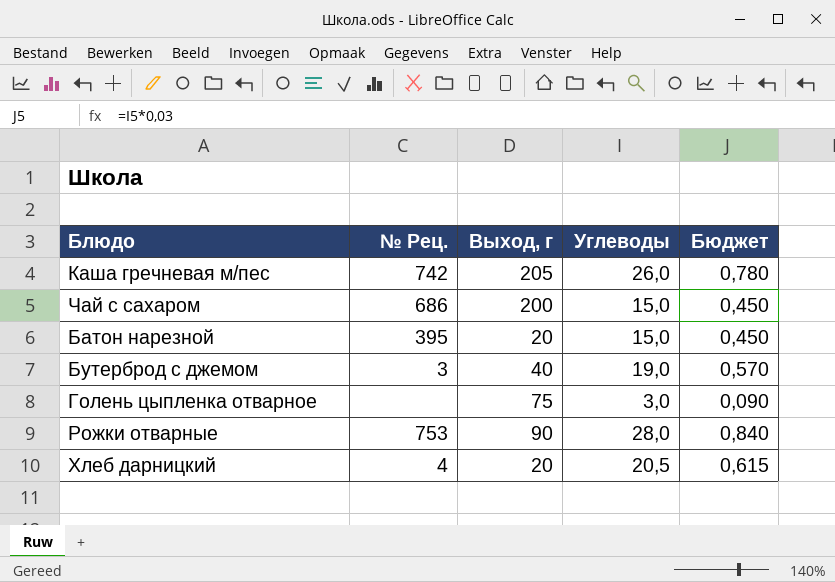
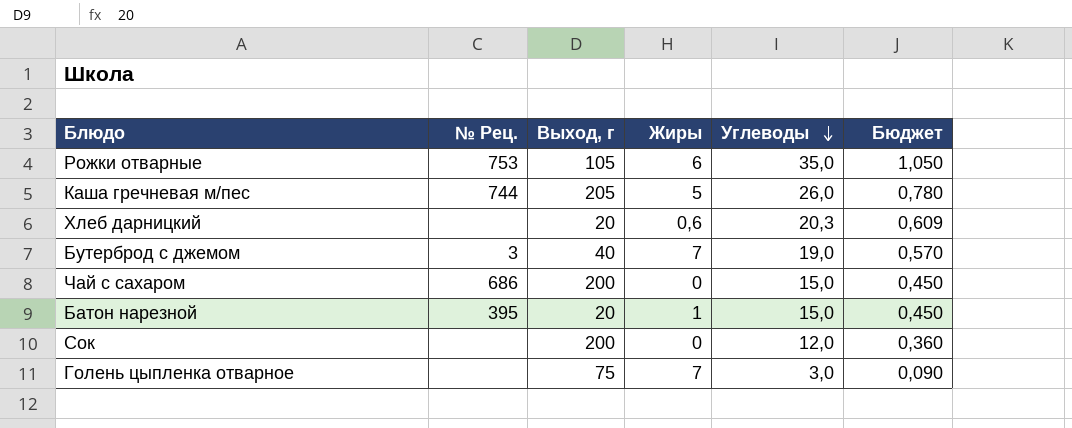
row order: none -> Углеводы descending
column Жиры | position: none -> 4
Рожки отварные | Выход, г: 90 -> 105
Рожки отварные | Углеводы: 28,0 -> 35,0
Рожки отварные | Бюджет: 0,840 -> 1,050
Каша гречневая м/пес | № Рец.: 742 -> 744
Хлеб дарницкий | № Рец.: 4 -> none
Хлеб дарницкий | Углеводы: 20,5 -> 20,3
Хлеб дарницкий | Бюджет: 0,615 -> 0,609
row Сок: none -> none | 200 | 0 | 12,0 | 0,360

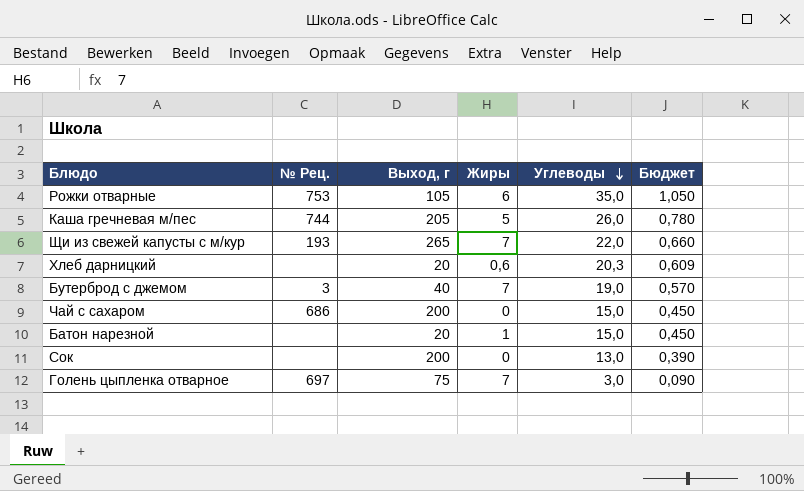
row Щи из свежей капусты с м/кур: none -> 193 | 265 | 7 | 22,0 | 0,660
Батон нарезной | № Рец.: 395 -> none
Сок | Углеводы: 12,0 -> 13,0
Сок | Бюджет: 0,360 -> 0,390
Голень цыпленка отварное | № Рец.: none -> 697

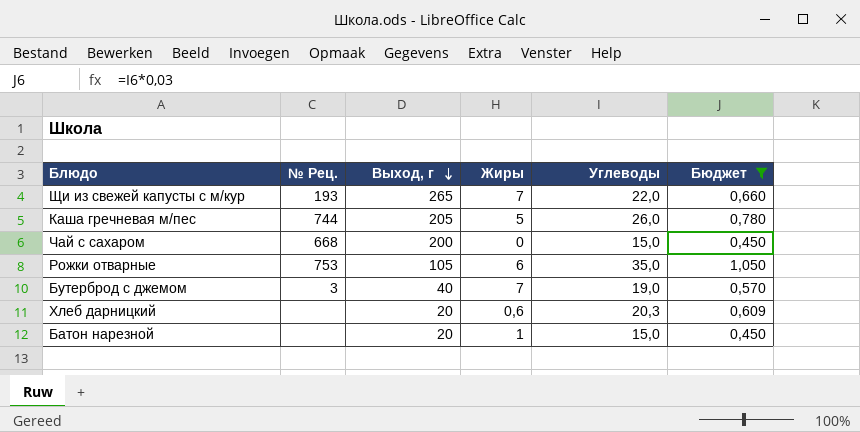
filter: none -> Бюджет >= 0,450
row order: Углеводы descending -> Выход, г descending
Чай с сахаром | № Рец.: 686 -> 668

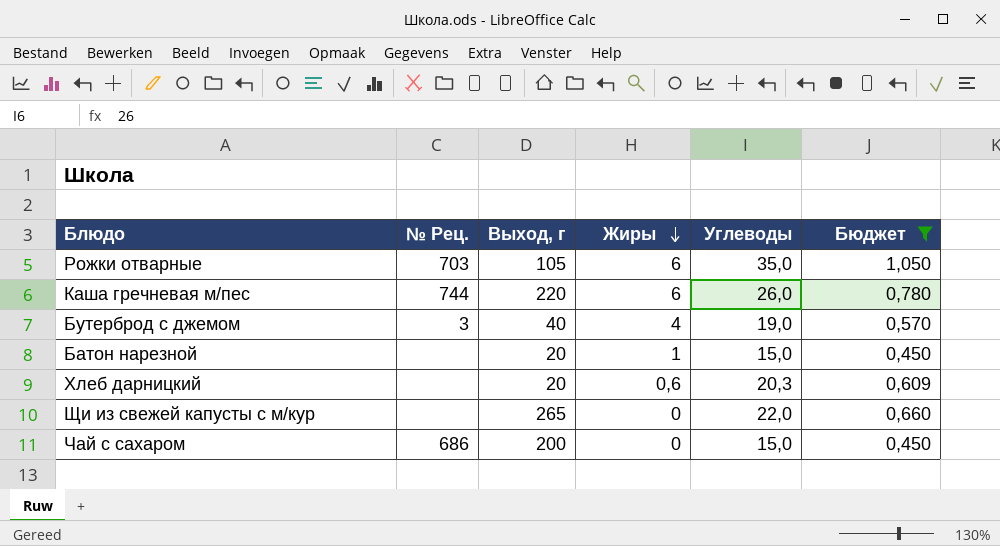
row order: Выход, г descending -> Жиры descending
Рожки отварные | № Рец.: 753 -> 703
Каша гречневая м/пес | Выход, г: 205 -> 220
Каша гречневая м/пес | Жиры: 5 -> 6
Бутерброд с джемом | Жиры: 7 -> 4
Щи из свежей капусты с м/кур | № Рец.: 193 -> none
Щи из свежей капусты с м/кур | Жиры: 7 -> 0
Чай с сахаром | № Рец.: 668 -> 686

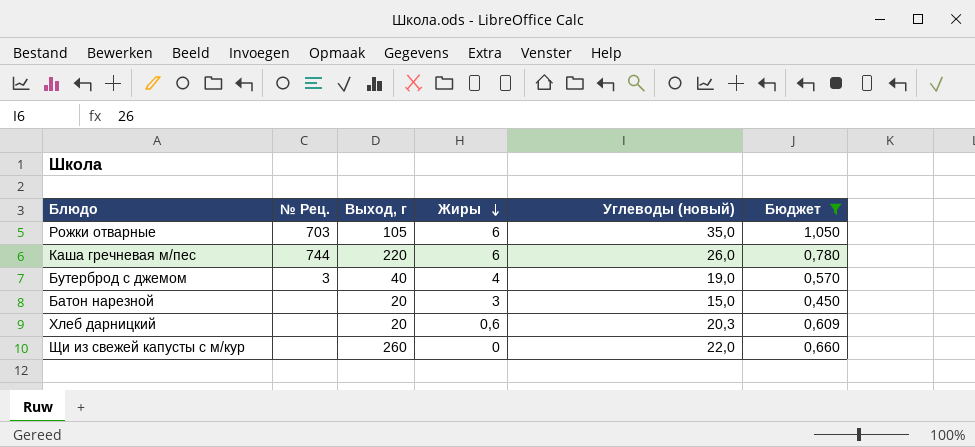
column name: Углеводы -> Углеводы (новый)
row Чай с сахаром: 686 | 200 | 0 | 15,0 | 0,450 -> none
Батон нарезной | Жиры: 1 -> 3
Щи из свежей капусты с м/кур | Выход, г: 265 -> 260

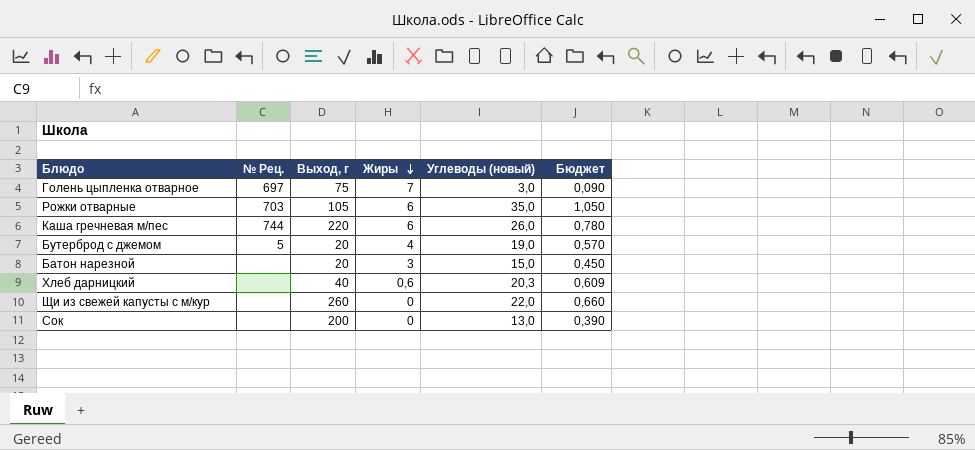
filter: Бюджет >= 0,450 -> none
Бутерброд с джемом | № Рец.: 3 -> 5
Бутерброд с джемом | Выход, г: 40 -> 20
Хлеб дарницкий | Выход, г: 20 -> 40

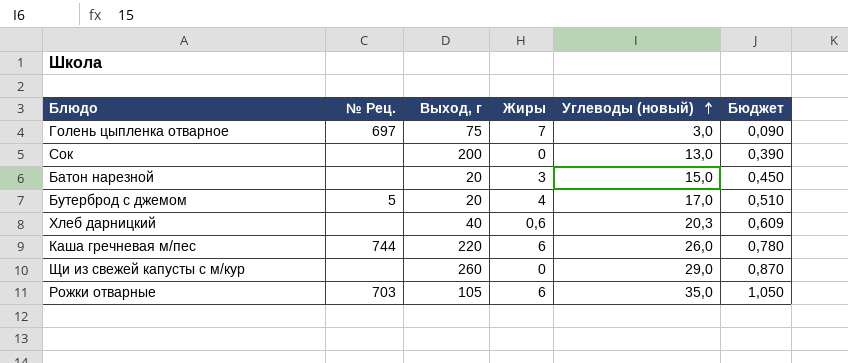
row order: Жиры descending -> Углеводы (новый) ascending
Бутерброд с джемом | Углеводы (новый): 19,0 -> 17,0
Бутерброд с джемом | Бюджет: 0,570 -> 0,510
Щи из свежей капусты с м/кур | Углеводы (новый): 22,0 -> 29,0
Щи из свежей капусты с м/кур | Бюджет: 0,660 -> 0,870

